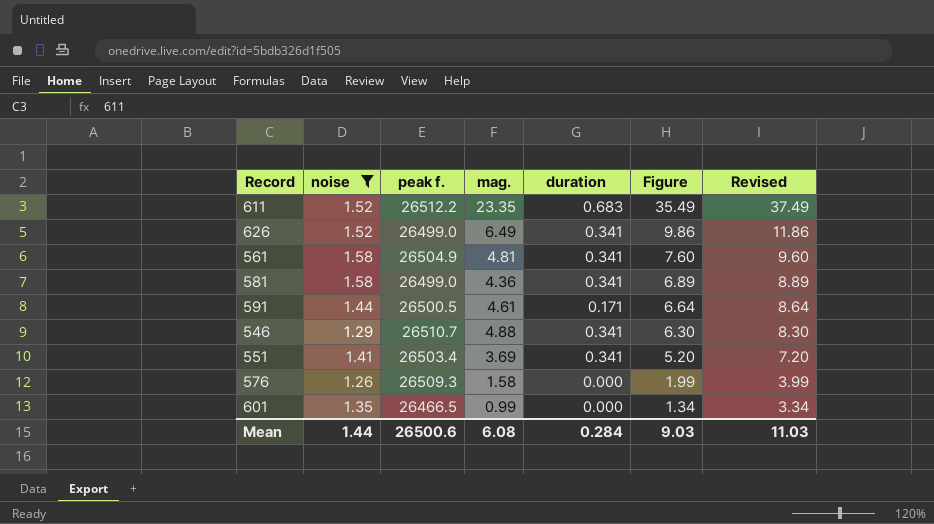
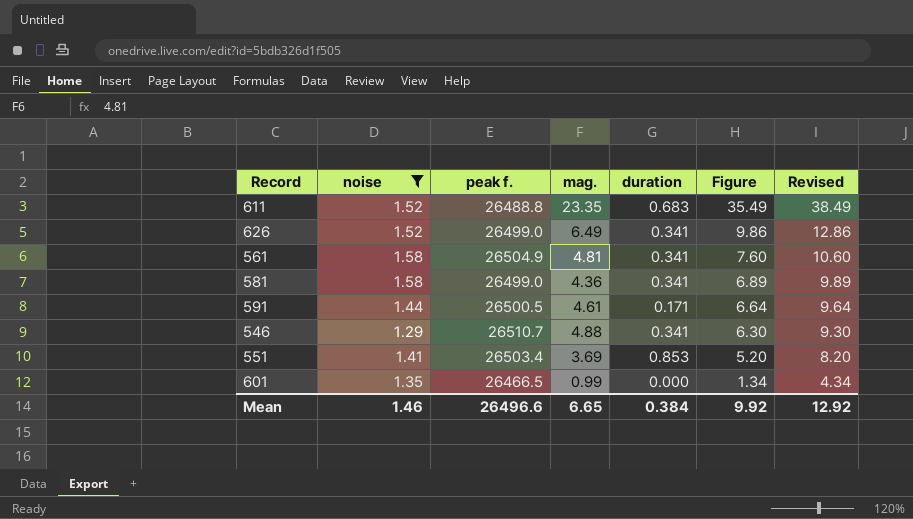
column Revised | formula: [Figure] + 2 -> [Figure] + 3
row 576: 1.26 | 26509.3 | 1.58 | 0.000 | 1.99 | 3.99 -> none
611 | peak f.: 26512.2 -> 26488.8
551 | duration: 0.341 -> 0.853
Mean | noise: 1.44 -> 1.46
Mean | peak f.: 26500.6 -> 26496.6
Mean | mag.: 6.08 -> 6.65
Mean | duration: 0.284 -> 0.384
Mean | Figure: 9.03 -> 9.92
Mean | Revised: 11.03 -> 12.92

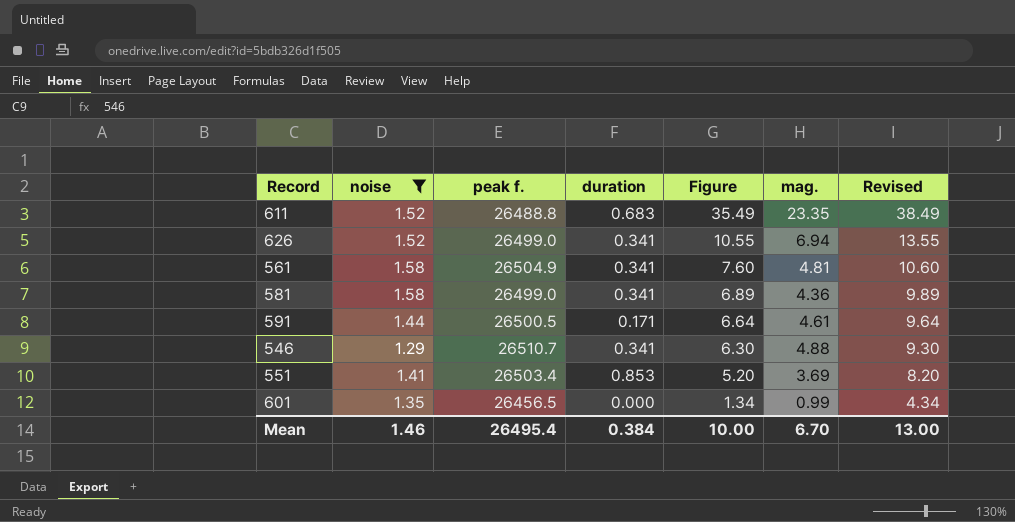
column mag. | position: 4 -> 6
626 | Figure: 9.86 -> 10.55
626 | mag.: 6.49 -> 6.94
626 | Revised: 12.86 -> 13.55
601 | peak f.: 26466.5 -> 26456.5
Mean | peak f.: 26496.6 -> 26495.4
Mean | Figure: 9.92 -> 10.00
Mean | mag.: 6.65 -> 6.70
Mean | Revised: 12.92 -> 13.00

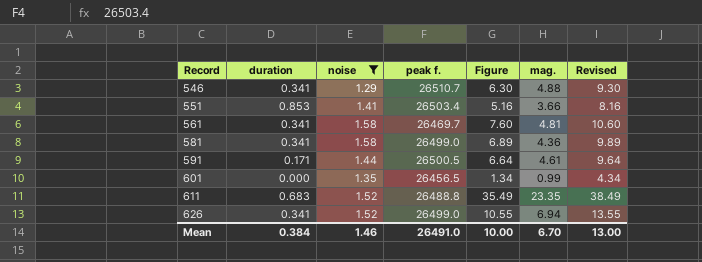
row order: Figure descending -> Record ascending
column duration | position: 4 -> 2
551 | Figure: 5.20 -> 5.16
551 | mag.: 3.69 -> 3.66
551 | Revised: 8.20 -> 8.16
561 | peak f.: 26504.9 -> 26469.7
Mean | peak f.: 26495.4 -> 26491.0

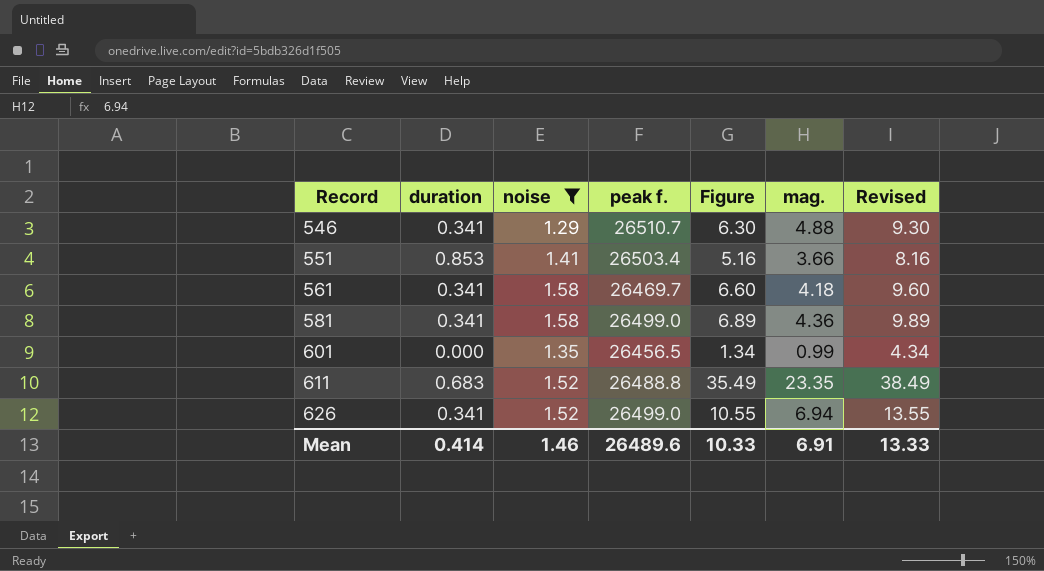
row 591: 0.171 | 1.44 | 26500.5 | 6.64 | 4.61 | 9.64 -> none
561 | Figure: 7.60 -> 6.60
561 | mag.: 4.81 -> 4.18
561 | Revised: 10.60 -> 9.60
Mean | duration: 0.384 -> 0.414
Mean | peak f.: 26491.0 -> 26489.6
Mean | Figure: 10.00 -> 10.33
Mean | mag.: 6.70 -> 6.91
Mean | Revised: 13.00 -> 13.33

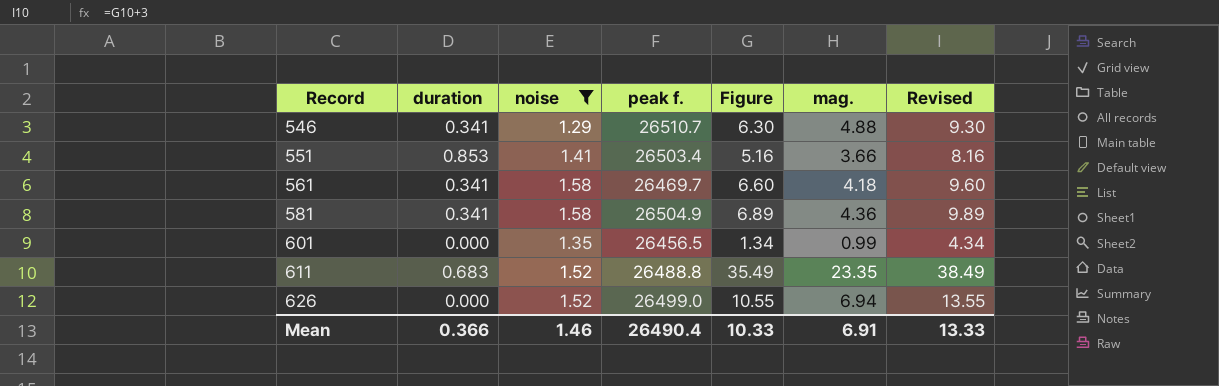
581 | peak f.: 26499.0 -> 26504.9
626 | duration: 0.341 -> 0.000
Mean | duration: 0.414 -> 0.366
Mean | peak f.: 26489.6 -> 26490.4

